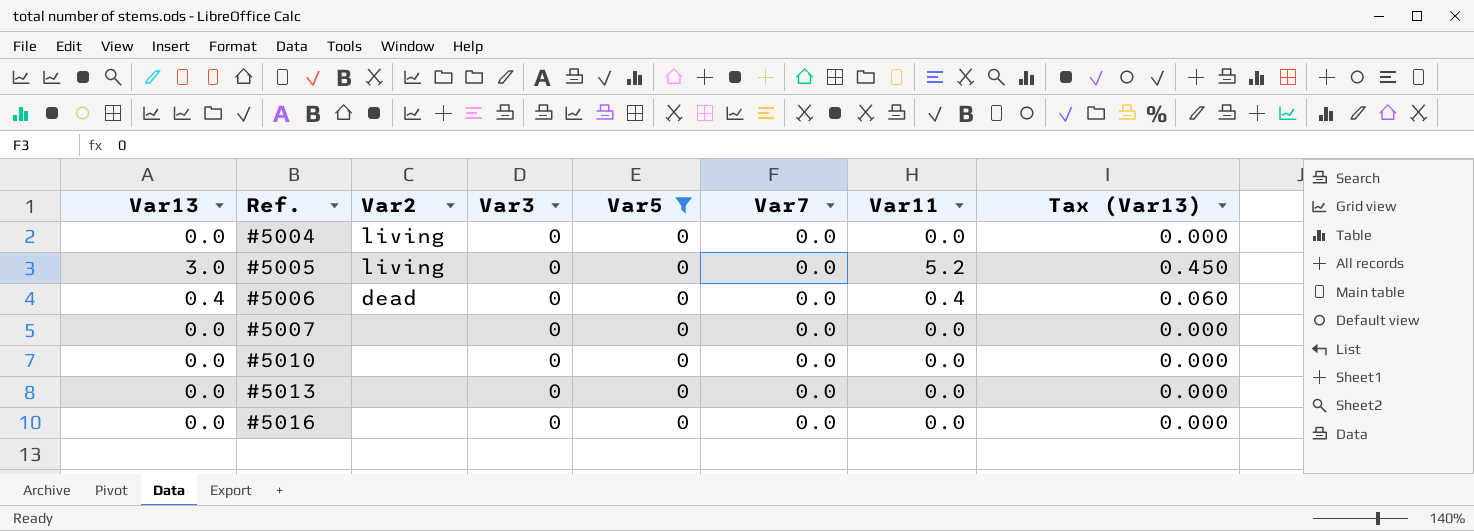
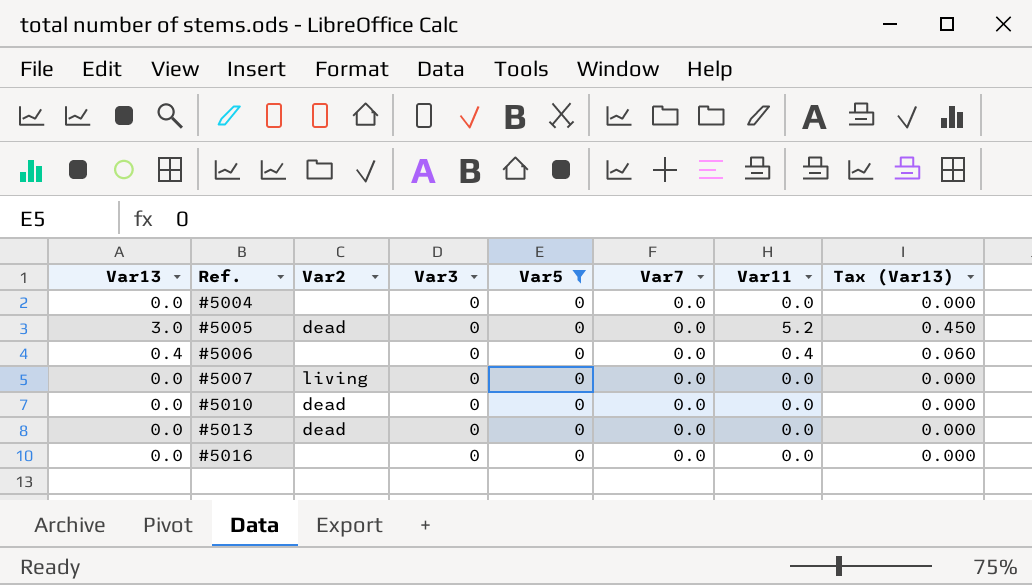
#5004 | Var2: living -> none
#5005 | Var2: living -> dead
#5006 | Var2: dead -> none
#5007 | Var2: none -> living
#5010 | Var2: none -> dead
#5013 | Var2: none -> dead

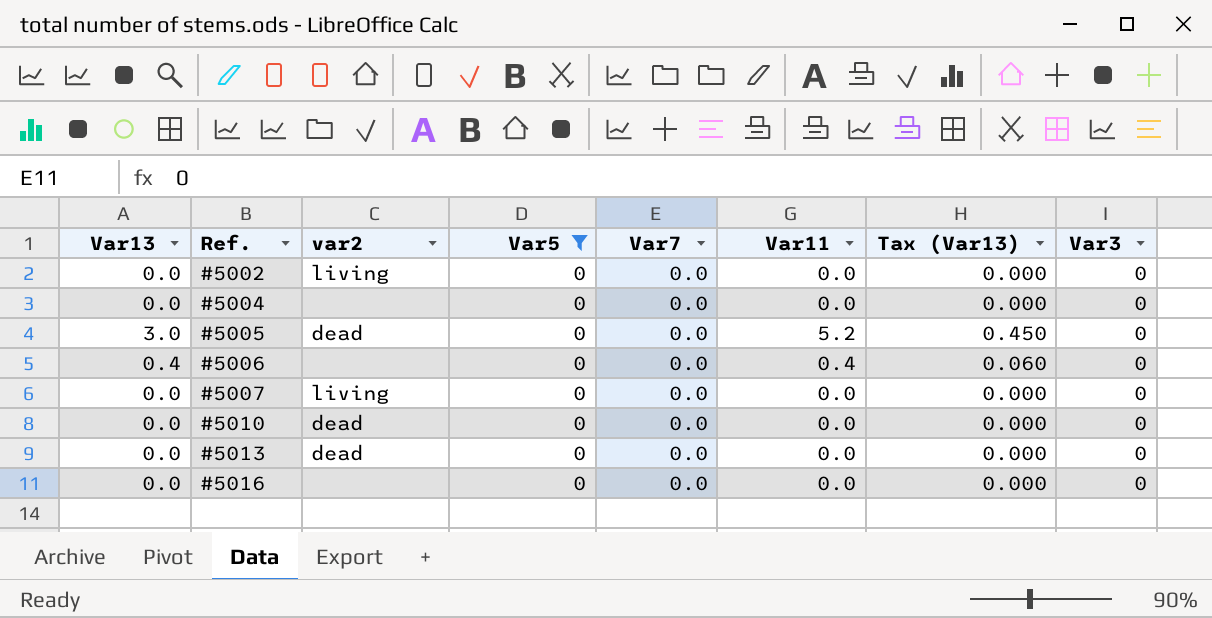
column name: Var2 -> var2
column Var3 | position: 4 -> 8
row #5002: none -> 0.0 | living | 0 | 0.0 | 0.0 | 0.000 | 0

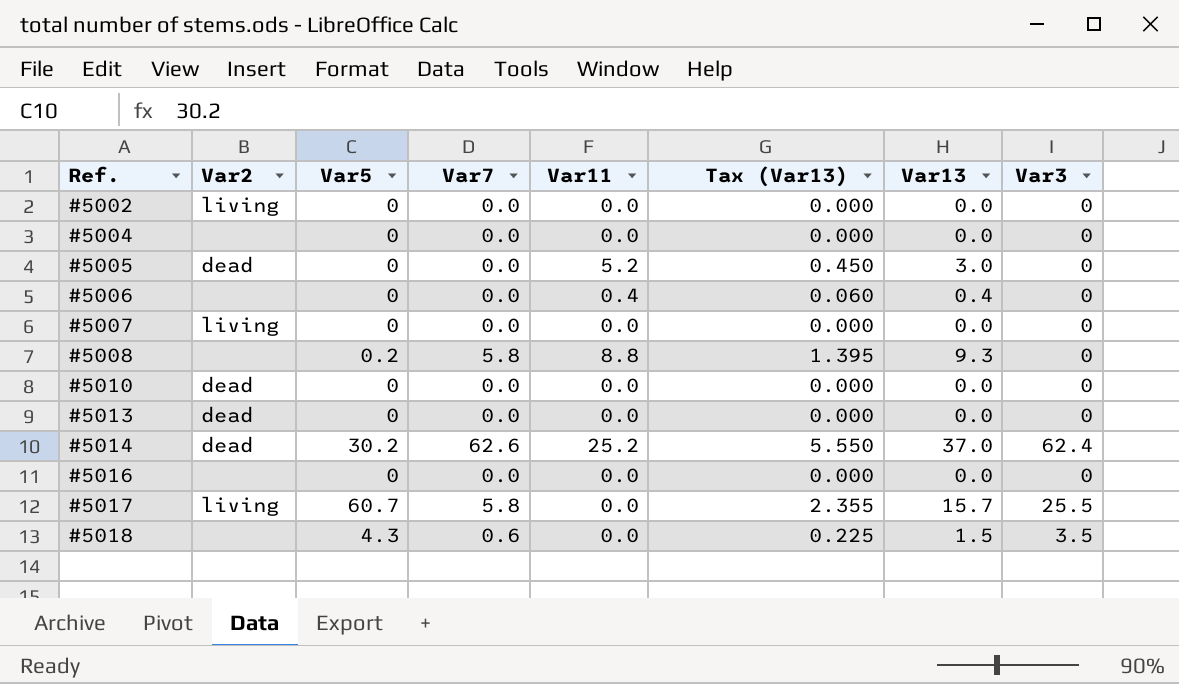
filter: Var5 = 0 -> none
column name: var2 -> Var2
column Var13 | position: 1 -> 7

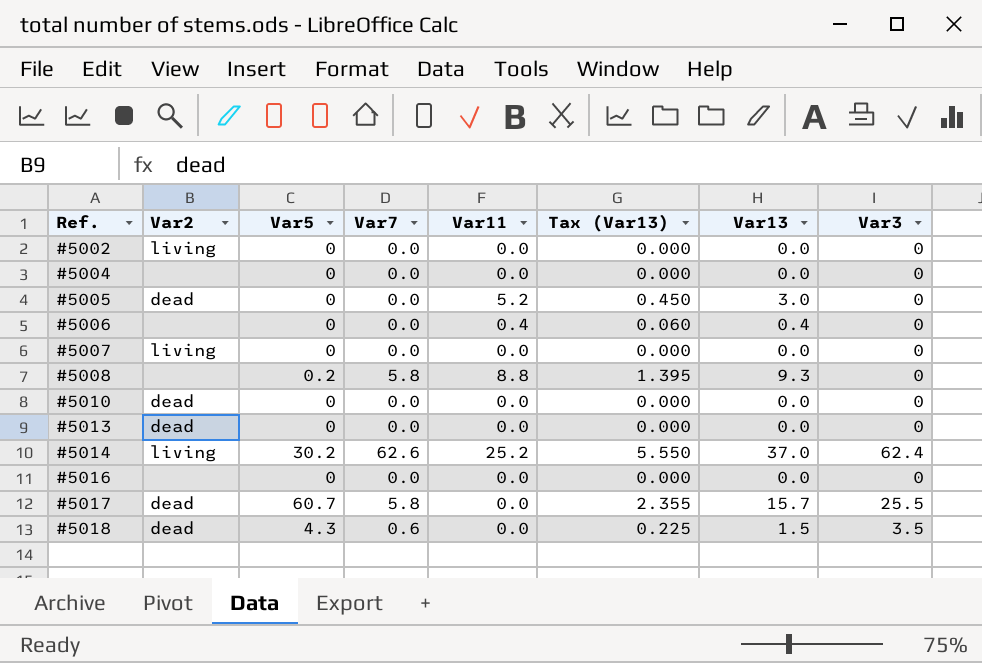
#5014 | Var2: dead -> living
#5017 | Var2: living -> dead
#5018 | Var2: none -> dead

